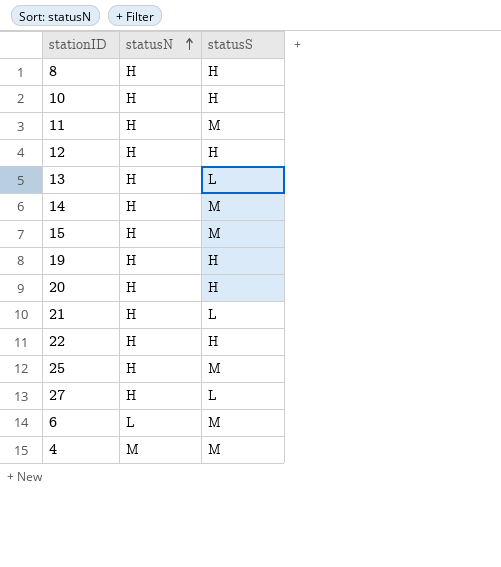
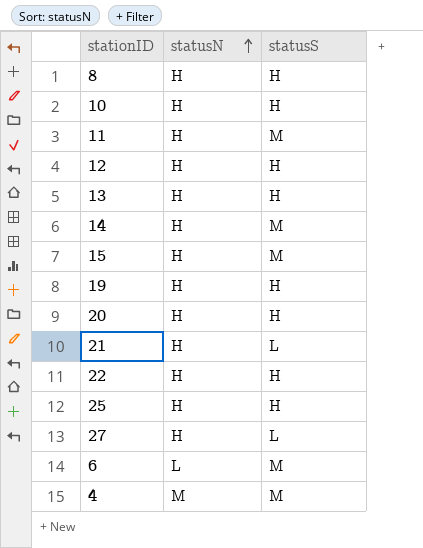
13 | statusS: L -> H
25 | statusS: M -> H

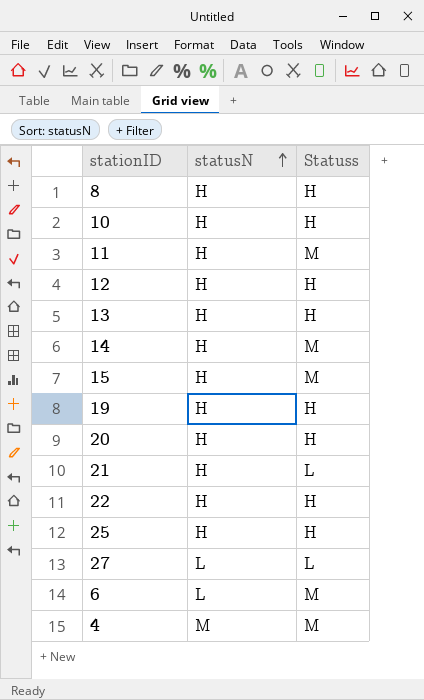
column name: statusS -> Statuss
27 | statusN: H -> L

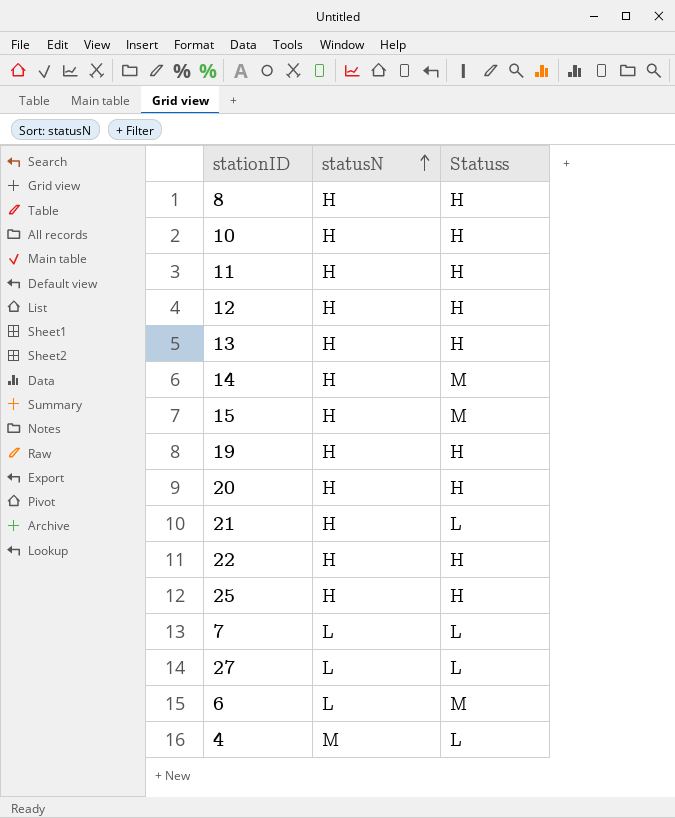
11 | Statuss: M -> H
row 7: none -> L | L
4 | Statuss: M -> L

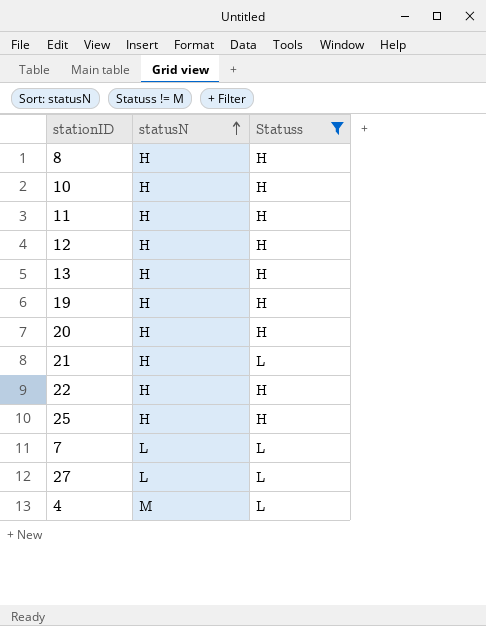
filter: none -> Statuss != M

